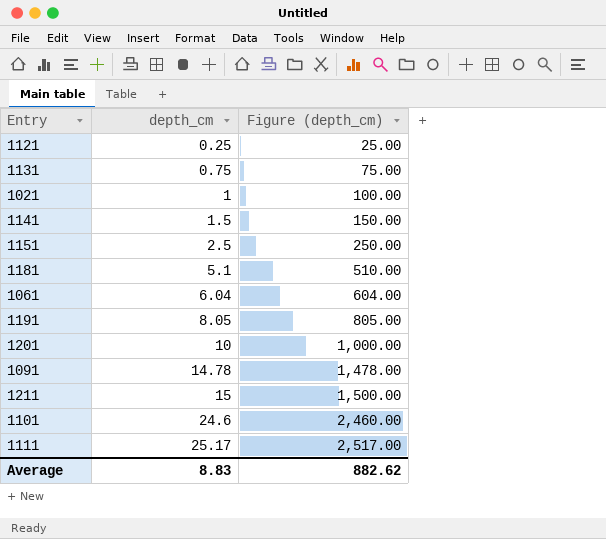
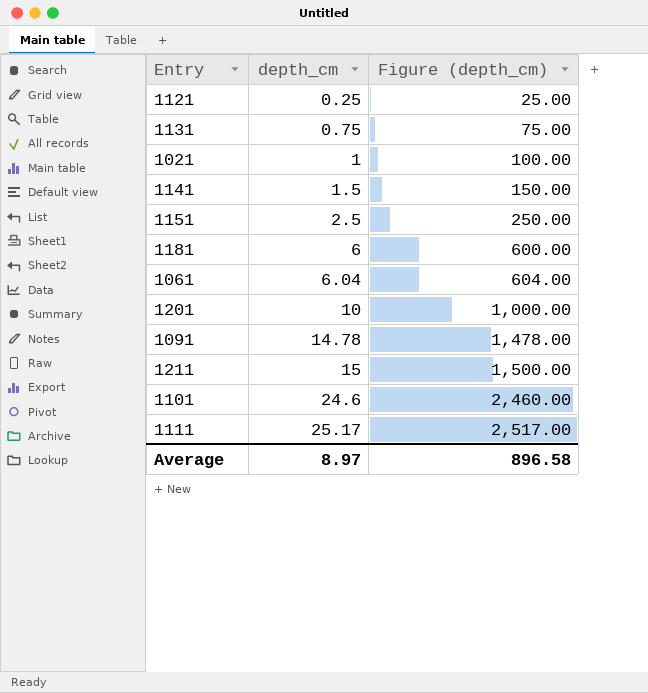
row 1191: 8.05 | 805.00 -> none
1181 | depth_cm: 5.1 -> 6
1181 | Figure (depth_cm): 510.00 -> 600.00
Average | depth_cm: 8.83 -> 8.97
Average | Figure (depth_cm): 882.62 -> 896.58

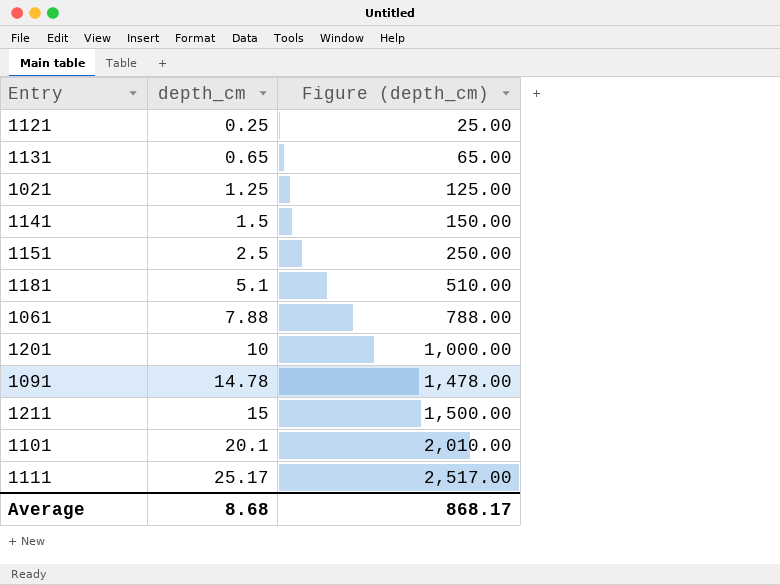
1131 | depth_cm: 0.75 -> 0.65
1131 | Figure (depth_cm): 75.00 -> 65.00
1021 | depth_cm: 1 -> 1.25
1021 | Figure (depth_cm): 100.00 -> 125.00
1181 | depth_cm: 6 -> 5.1
1181 | Figure (depth_cm): 600.00 -> 510.00
1061 | depth_cm: 6.04 -> 7.88
1061 | Figure (depth_cm): 604.00 -> 788.00
1101 | depth_cm: 24.6 -> 20.1
1101 | Figure (depth_cm): 2,460.00 -> 2,010.00
Average | depth_cm: 8.97 -> 8.68
Average | Figure (depth_cm): 896.58 -> 868.17

